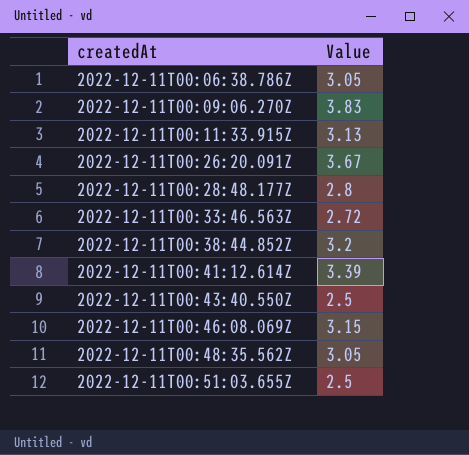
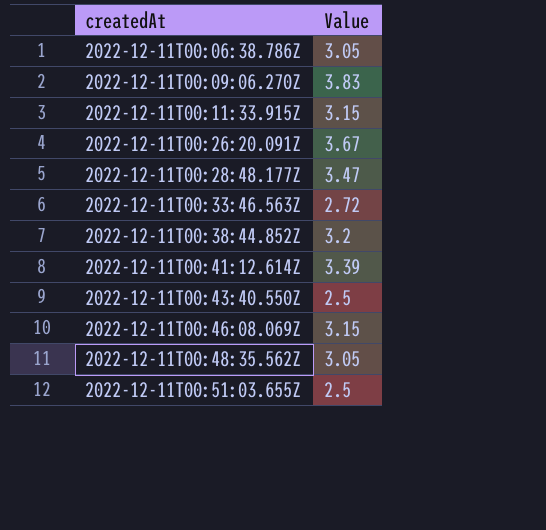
2022-12-11T00:11:33.915Z | Value: 3.13 -> 3.15
2022-12-11T00:28:48.177Z | Value: 2.8 -> 3.47

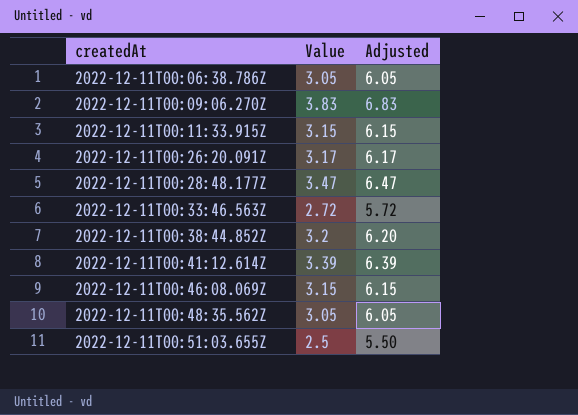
column Adjusted | formula: none -> [Value] + 3
row 2022-12-11T00:43:40.550Z: 2.5 -> none
2022-12-11T00:26:20.091Z | Value: 3.67 -> 3.17

